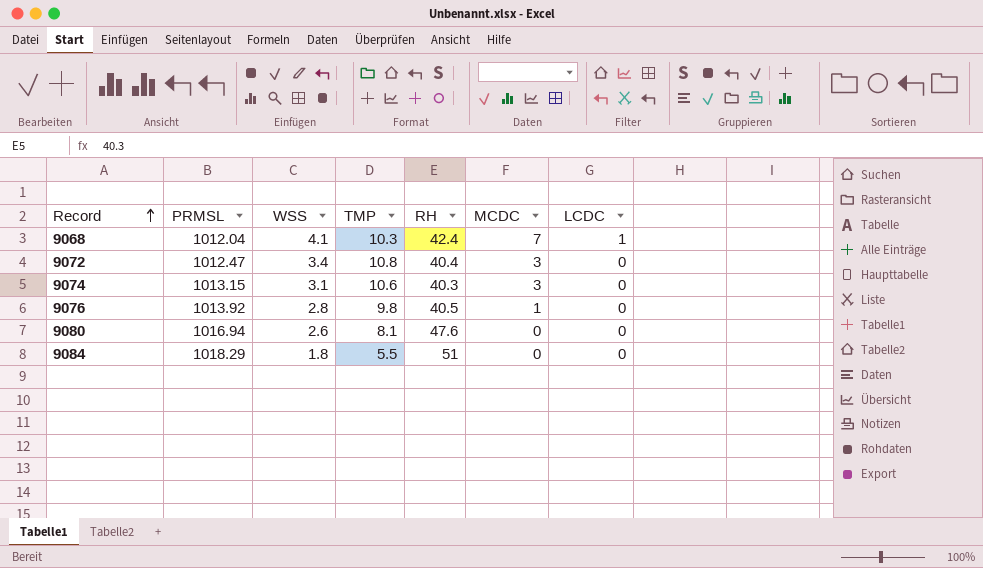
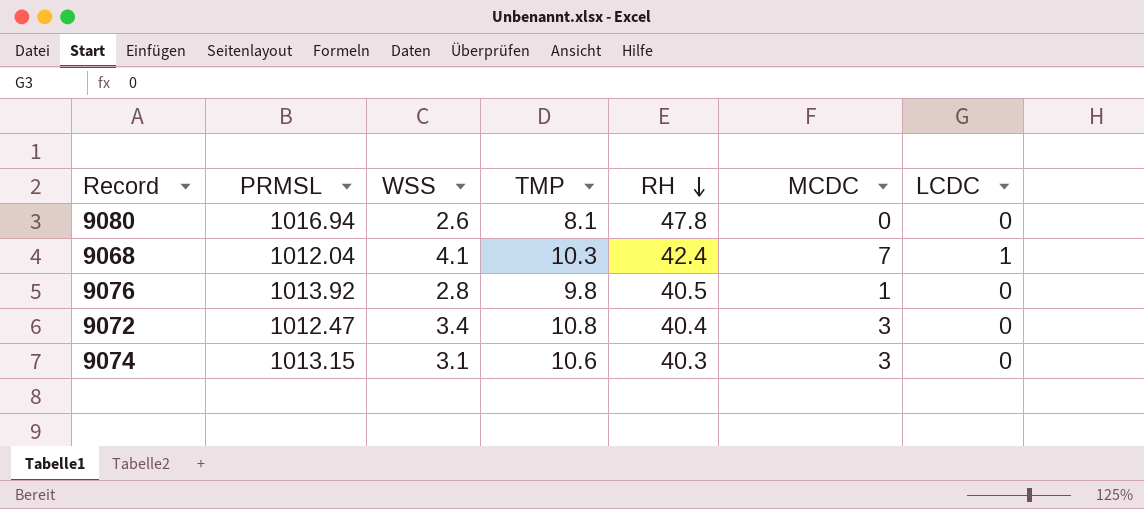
row order: Record ascending -> RH descending
row 9084: 1018.29 | 1.8 | 5.5 | 51 | 0 | 0 -> none
9080 | RH: 47.6 -> 47.8

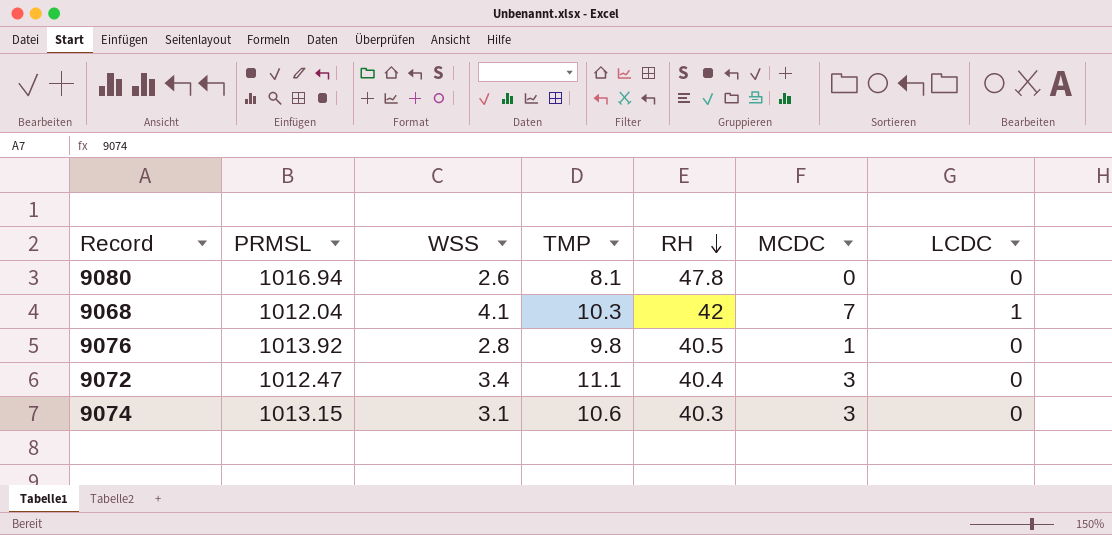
9068 | RH: 42.4 -> 42
9072 | TMP: 10.8 -> 11.1

